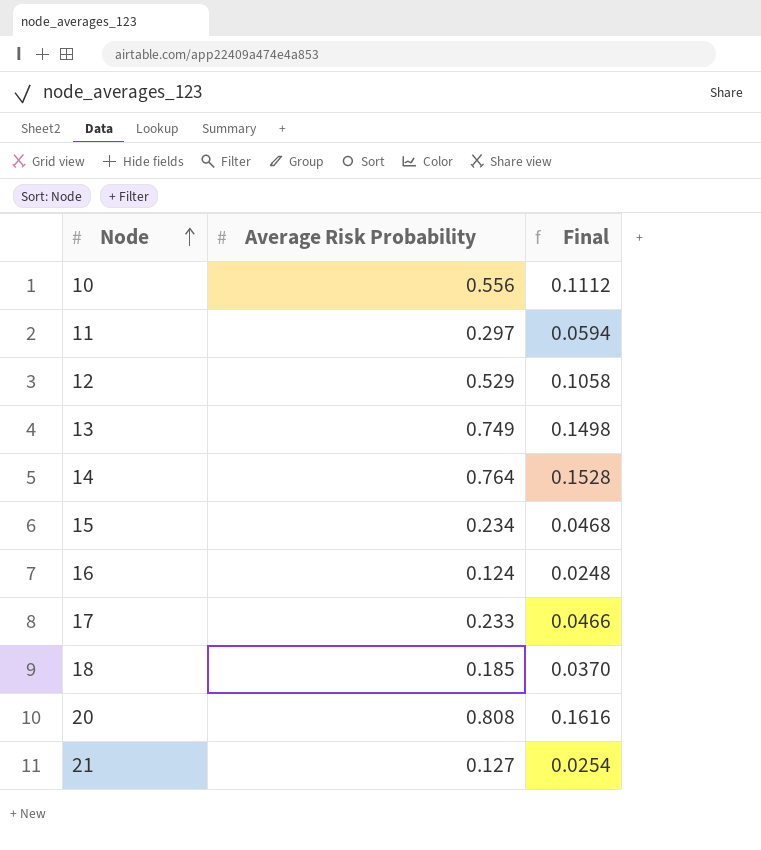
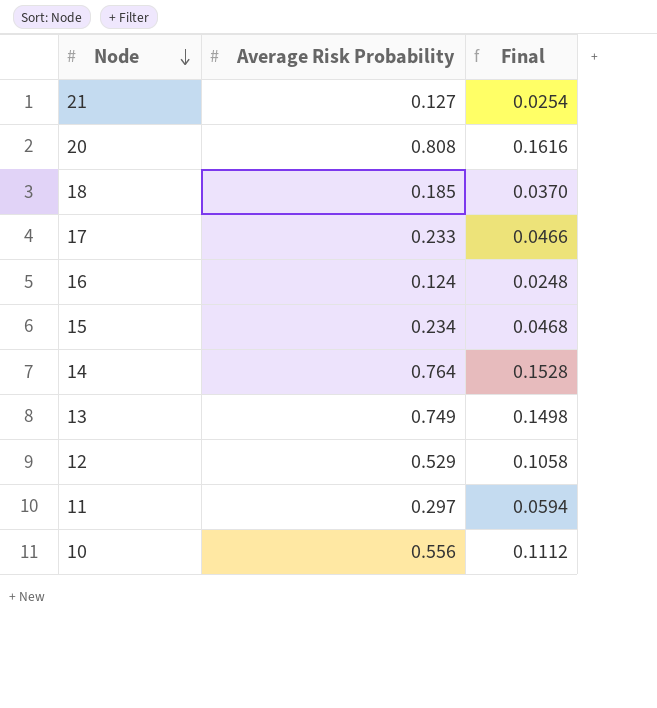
row order: Node ascending -> Node descending

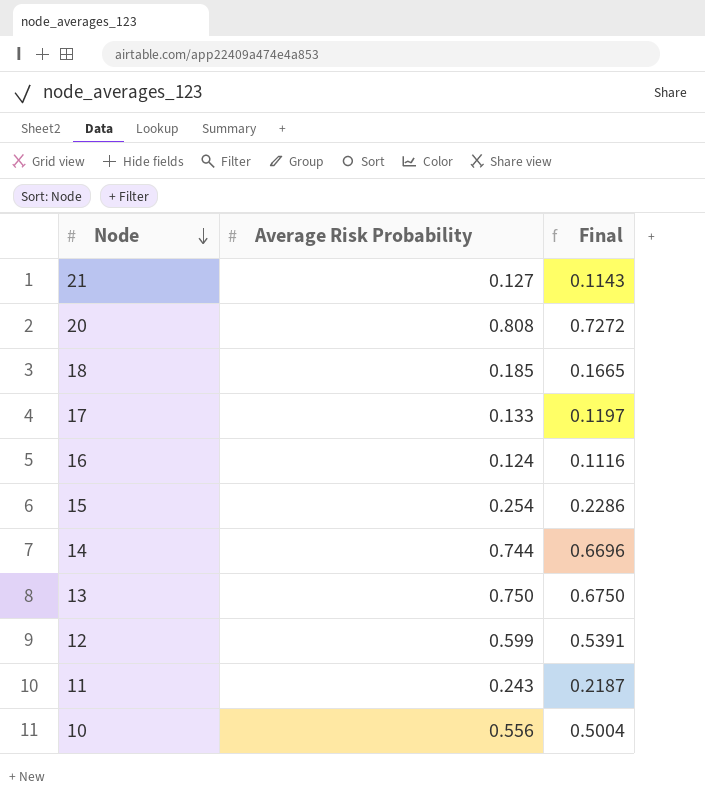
column Final | formula: [Average Risk Probability] * 0.2 -> [Average Risk Probability] * 0.9
17 | Average Risk Probability: 0.233 -> 0.133
15 | Average Risk Probability: 0.234 -> 0.254
14 | Average Risk Probability: 0.764 -> 0.744
13 | Average Risk Probability: 0.749 -> 0.750
12 | Average Risk Probability: 0.529 -> 0.599
11 | Average Risk Probability: 0.297 -> 0.243

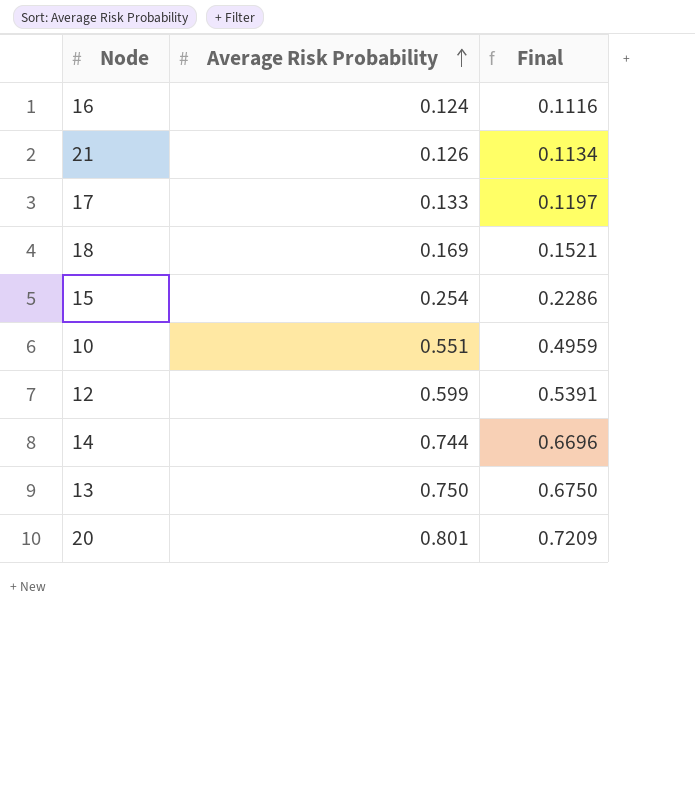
row order: Node descending -> Average Risk Probability ascending
row 11: 0.243 | 0.2187 -> none
21 | Average Risk Probability: 0.127 -> 0.126
21 | Final: 0.1143 -> 0.1134
18 | Average Risk Probability: 0.185 -> 0.169
18 | Final: 0.1665 -> 0.1521
10 | Average Risk Probability: 0.556 -> 0.551
10 | Final: 0.5004 -> 0.4959
20 | Average Risk Probability: 0.808 -> 0.801
20 | Final: 0.7272 -> 0.7209

